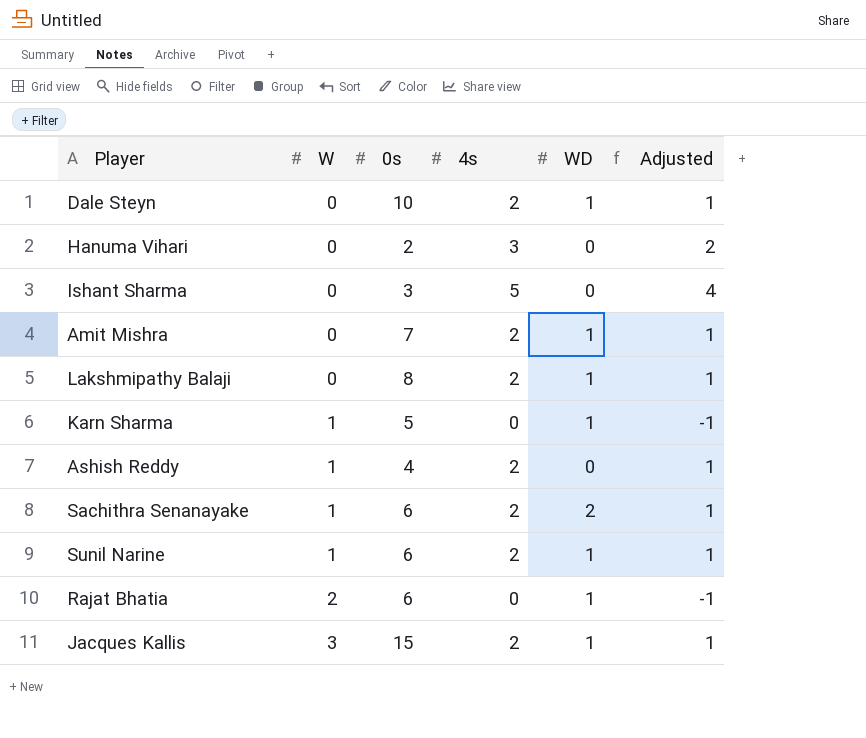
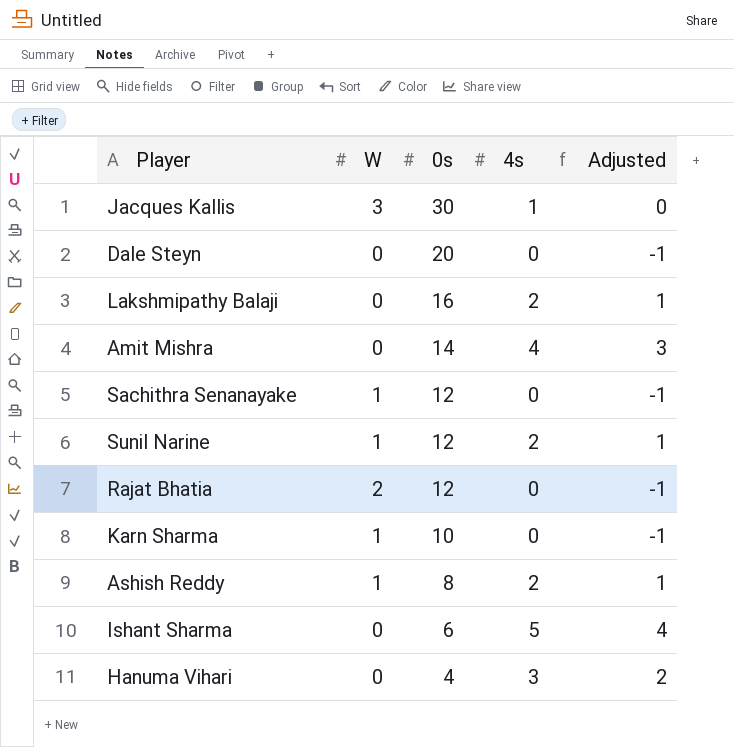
row order: W ascending -> 0s descending
column WD | position: 5 -> none
Jacques Kallis | 0s: 15 -> 30
Jacques Kallis | 4s: 2 -> 1
Jacques Kallis | Adjusted: 1 -> 0
Dale Steyn | 0s: 10 -> 20
Dale Steyn | 4s: 2 -> 0
Dale Steyn | Adjusted: 1 -> -1
Lakshmipathy Balaji | 0s: 8 -> 16
Amit Mishra | 0s: 7 -> 14
Amit Mishra | 4s: 2 -> 4
Amit Mishra | Adjusted: 1 -> 3
Sachithra Senanayake | 0s: 6 -> 12
Sachithra Senanayake | 4s: 2 -> 0
Sachithra Senanayake | Adjusted: 1 -> -1
Sunil Narine | 0s: 6 -> 12
Rajat Bhatia | 0s: 6 -> 12
Karn Sharma | 0s: 5 -> 10
Ashish Reddy | 0s: 4 -> 8
Ishant Sharma | 0s: 3 -> 6
Hanuma Vihari | 0s: 2 -> 4

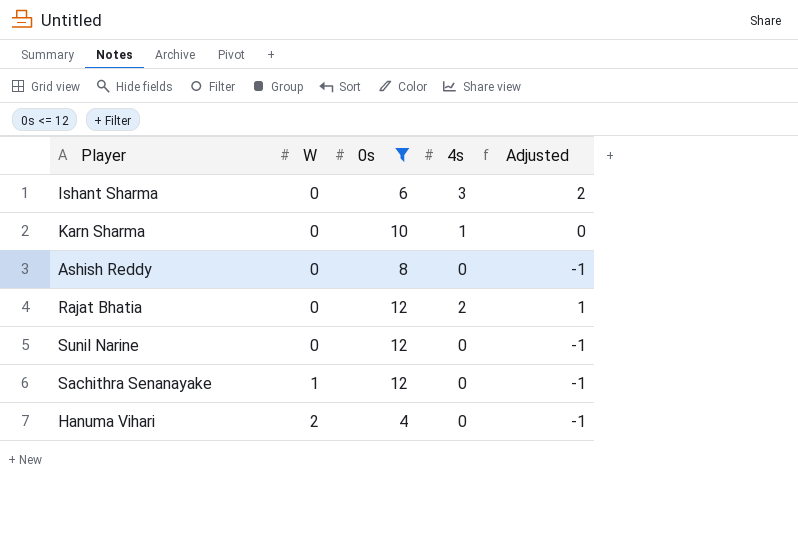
filter: none -> 0s <= 12
row order: 0s descending -> W ascending
Ishant Sharma | 4s: 5 -> 3
Ishant Sharma | Adjusted: 4 -> 2
Karn Sharma | W: 1 -> 0
Karn Sharma | 4s: 0 -> 1
Karn Sharma | Adjusted: -1 -> 0
Ashish Reddy | W: 1 -> 0
Ashish Reddy | 4s: 2 -> 0
Ashish Reddy | Adjusted: 1 -> -1
Rajat Bhatia | W: 2 -> 0
Rajat Bhatia | 4s: 0 -> 2
Rajat Bhatia | Adjusted: -1 -> 1
Sunil Narine | W: 1 -> 0
Sunil Narine | 4s: 2 -> 0
Sunil Narine | Adjusted: 1 -> -1
Hanuma Vihari | W: 0 -> 2
Hanuma Vihari | 4s: 3 -> 0
Hanuma Vihari | Adjusted: 2 -> -1

